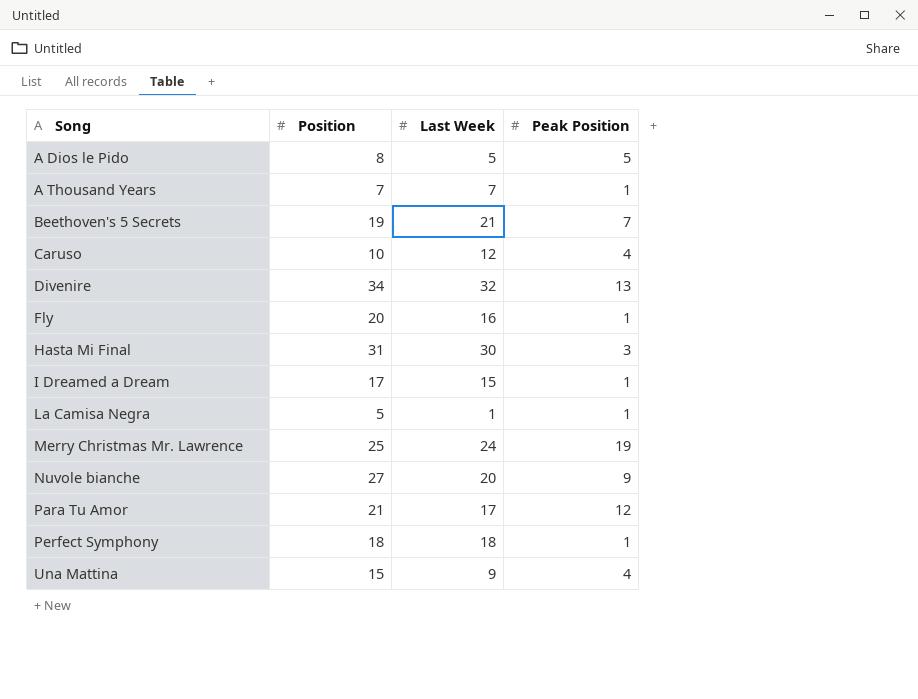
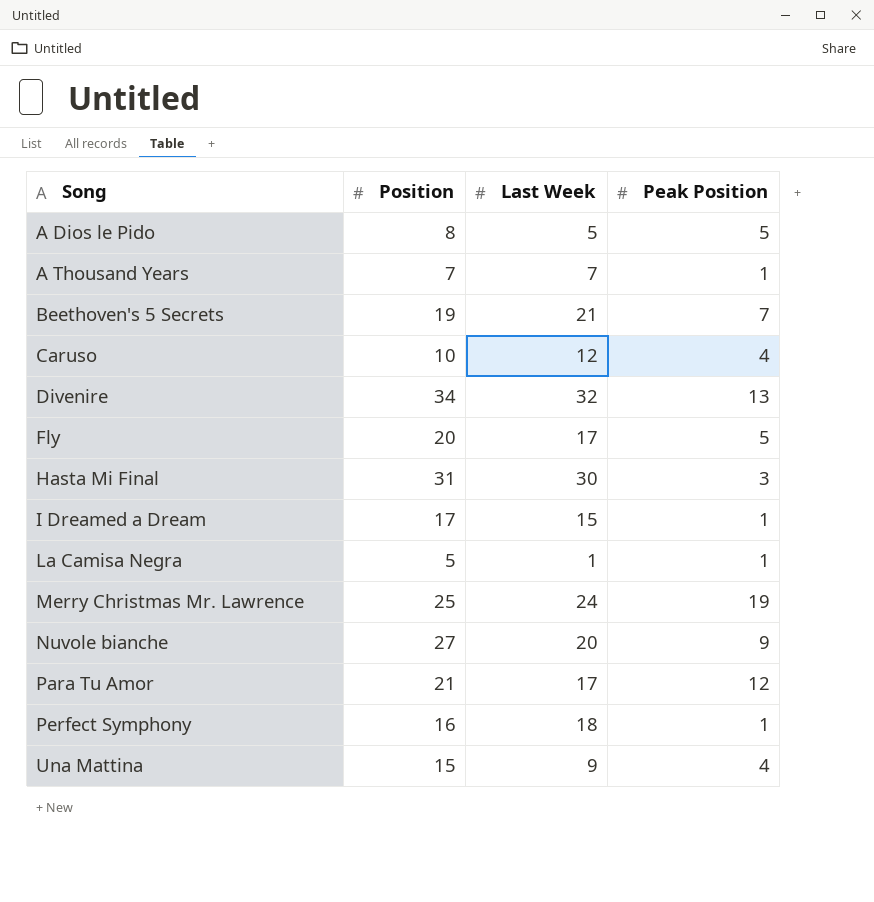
Fly | Last Week: 16 -> 17
Fly | Peak Position: 1 -> 5
Perfect Symphony | Position: 18 -> 16

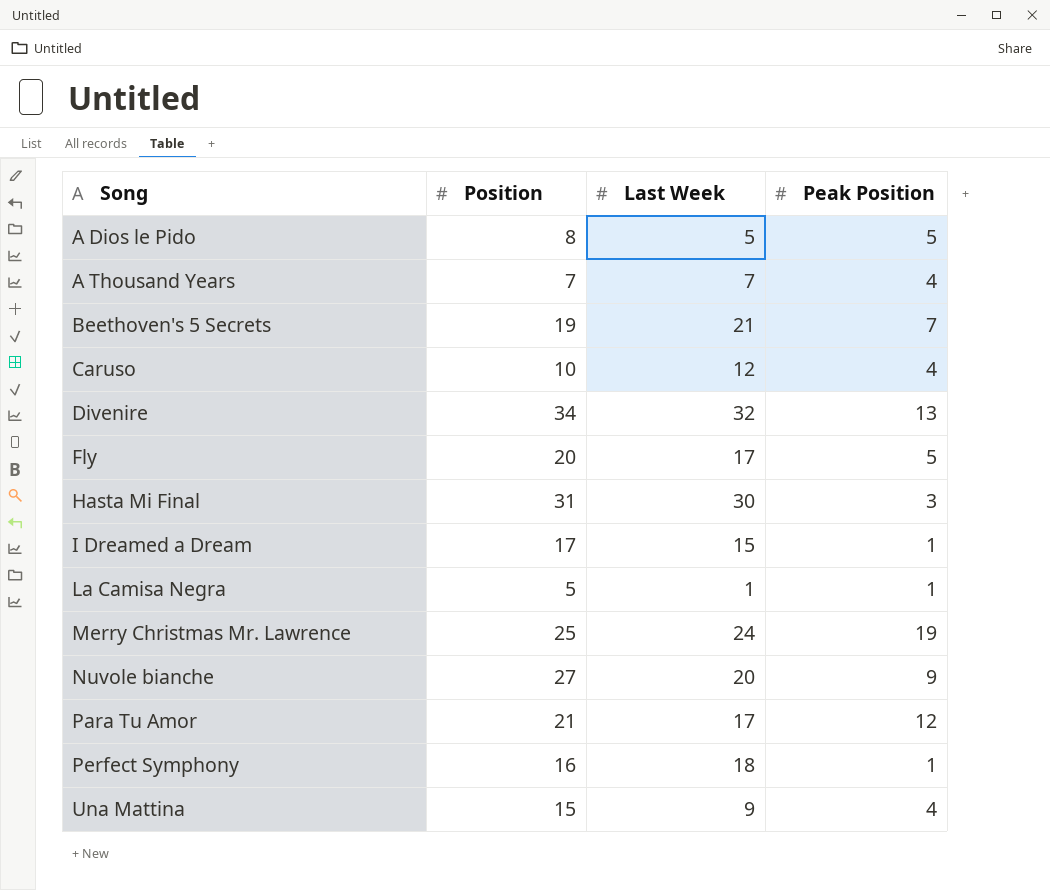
A Thousand Years | Peak Position: 1 -> 4

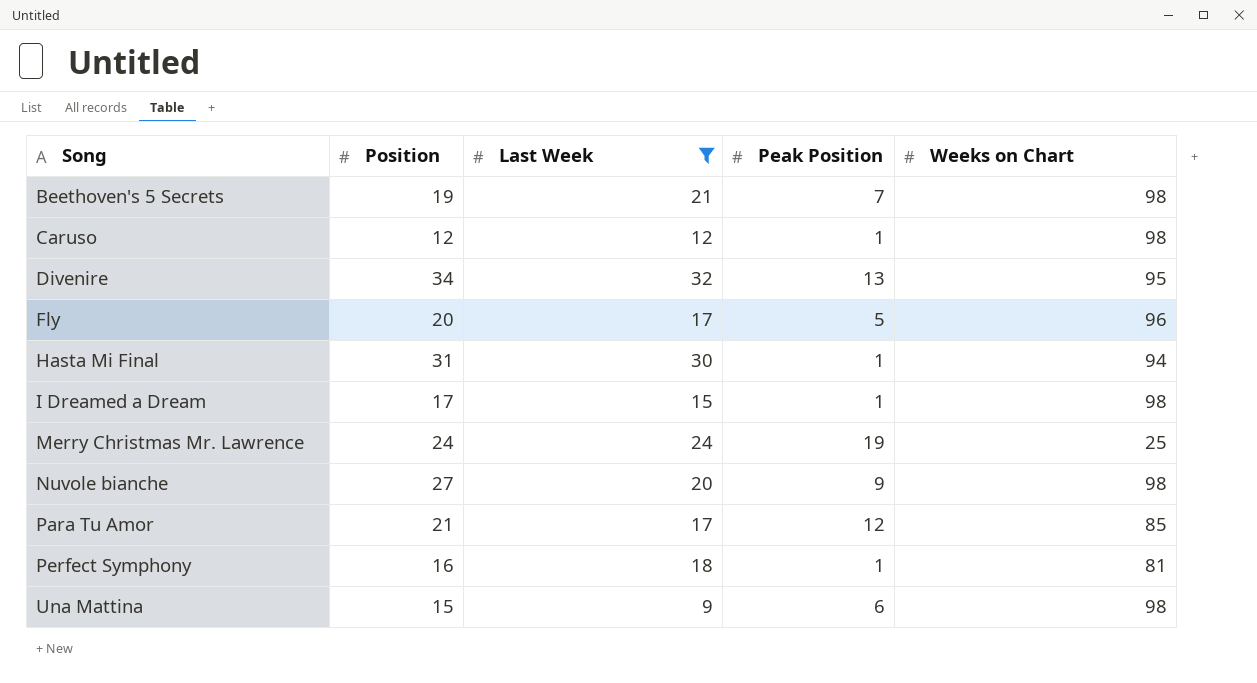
filter: none -> Last Week >= 9
column Weeks on Chart | position: none -> 5
Caruso | Position: 10 -> 12
Caruso | Peak Position: 4 -> 1
Hasta Mi Final | Peak Position: 3 -> 1
Merry Christmas Mr. Lawrence | Position: 25 -> 24
Una Mattina | Peak Position: 4 -> 6

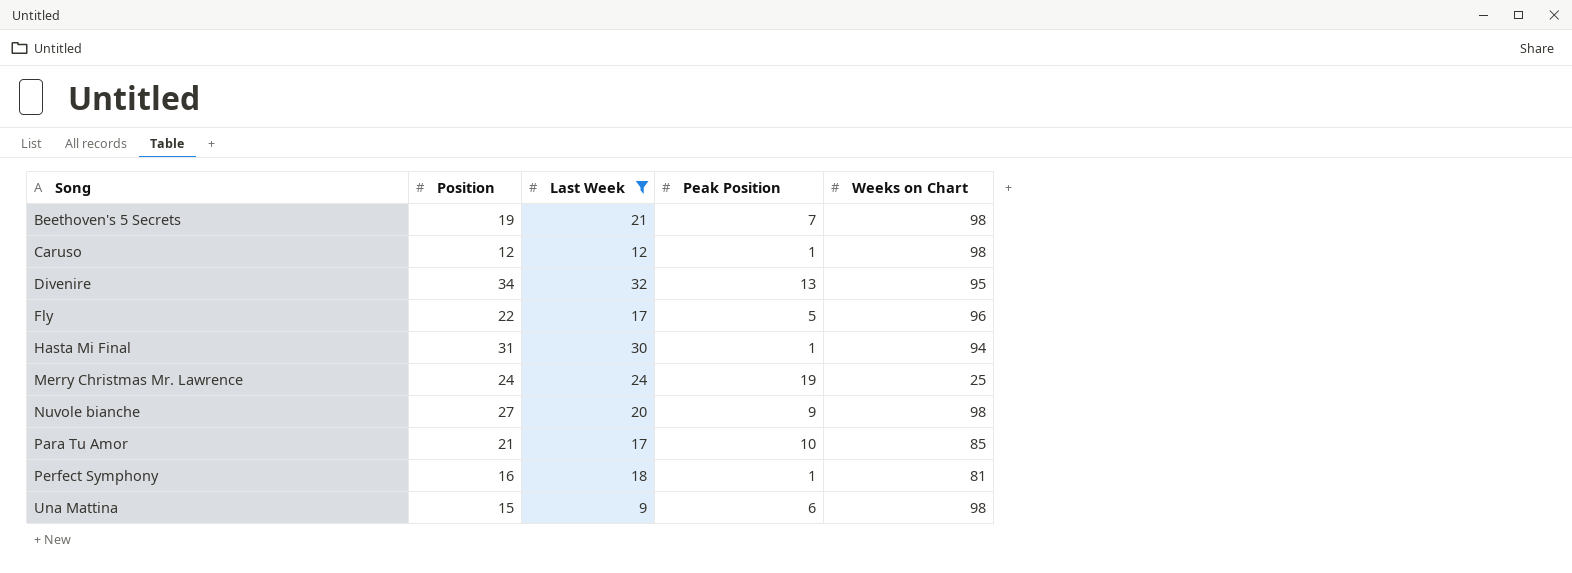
row I Dreamed a Dream: 17 | 15 | 1 | 98 -> none
Fly | Position: 20 -> 22
Para Tu Amor | Peak Position: 12 -> 10

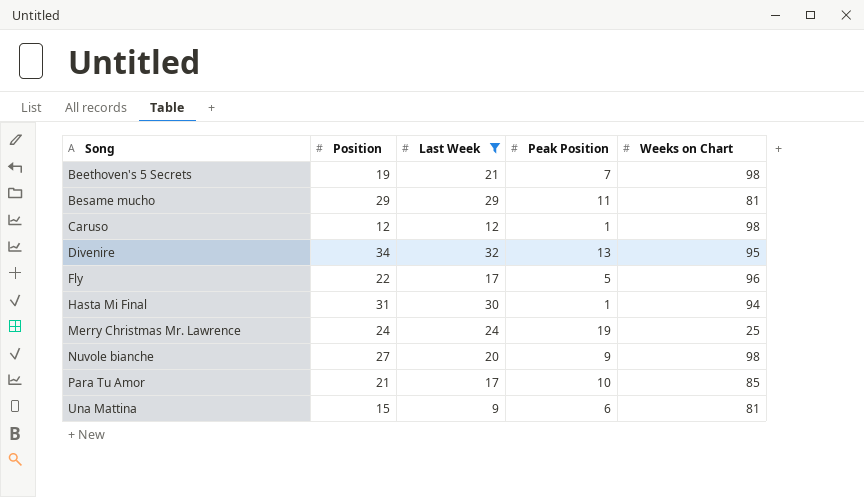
row Perfect Symphony: 16 | 18 | 1 | 81 -> none
row Besame mucho: none -> 29 | 29 | 11 | 81
Una Mattina | Weeks on Chart: 98 -> 81

